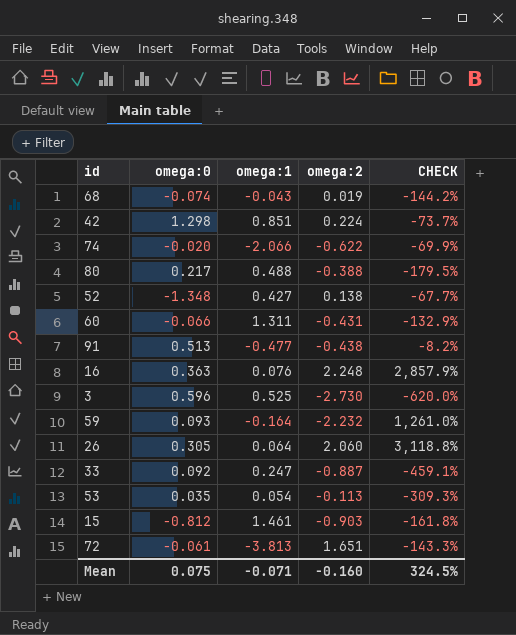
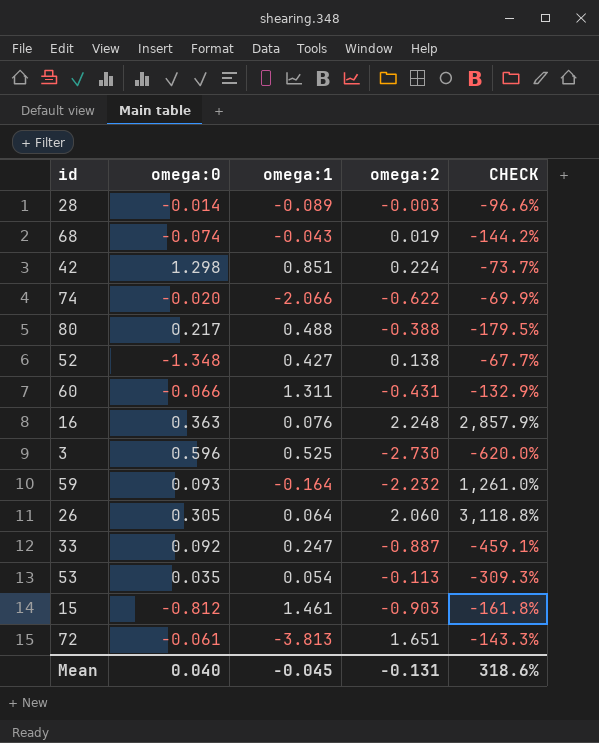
row 91: 0.513 | -0.477 | -0.438 | -8.2% -> none
row 28: none -> -0.014 | -0.089 | -0.003 | -96.6%
Mean | omega:0: 0.075 -> 0.040
Mean | omega:1: -0.071 -> -0.045
Mean | omega:2: -0.160 -> -0.131
Mean | CHECK: 324.5% -> 318.6%

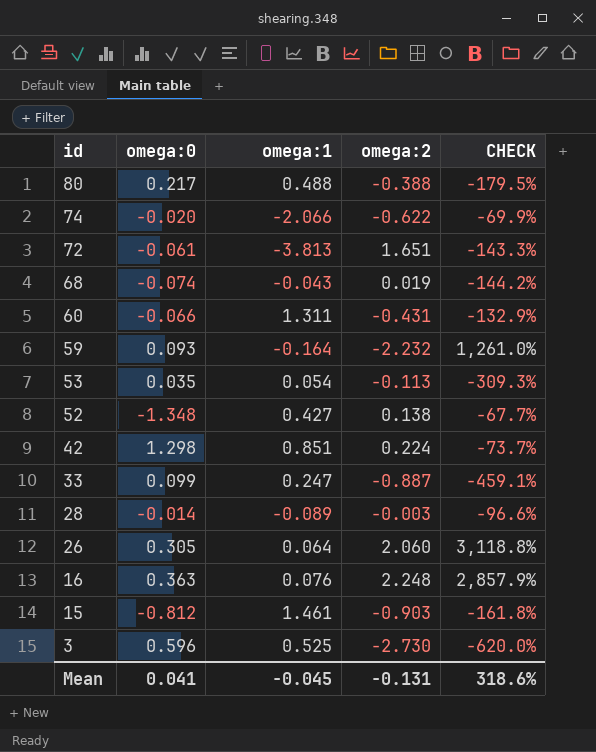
row order: none -> id descending
33 | omega:0: 0.092 -> 0.099
Mean | omega:0: 0.040 -> 0.041

